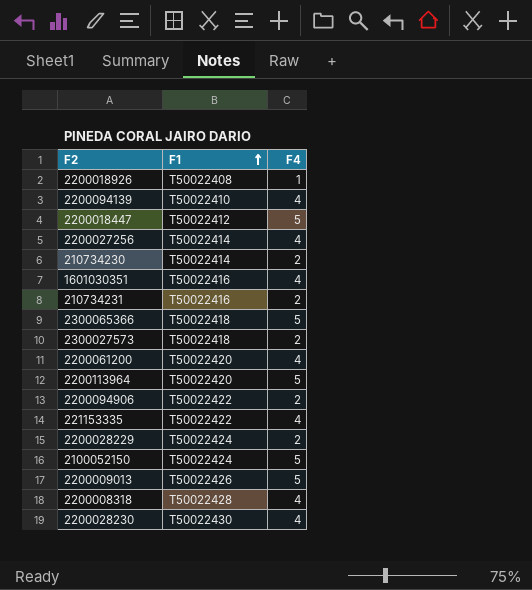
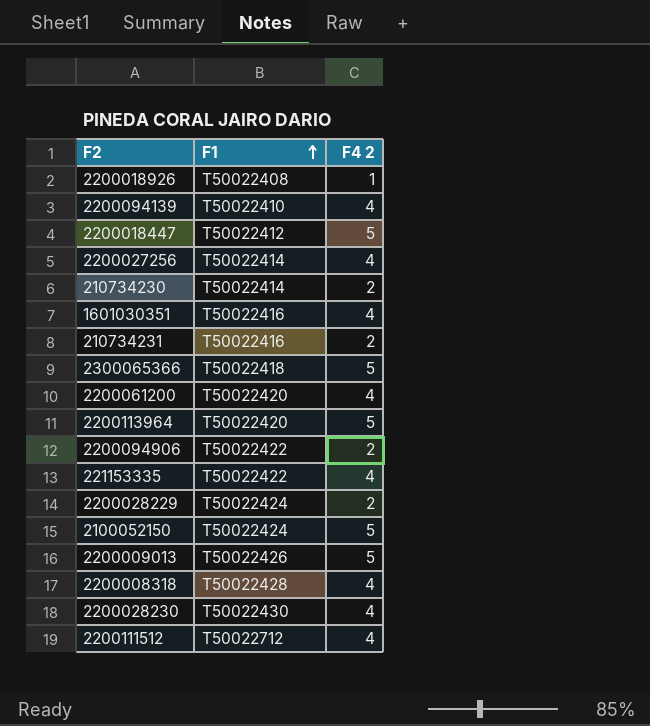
column name: F4 -> F4 2
row 2300027573: T50022418 | 2 -> none
row 2200111512: none -> T50022712 | 4

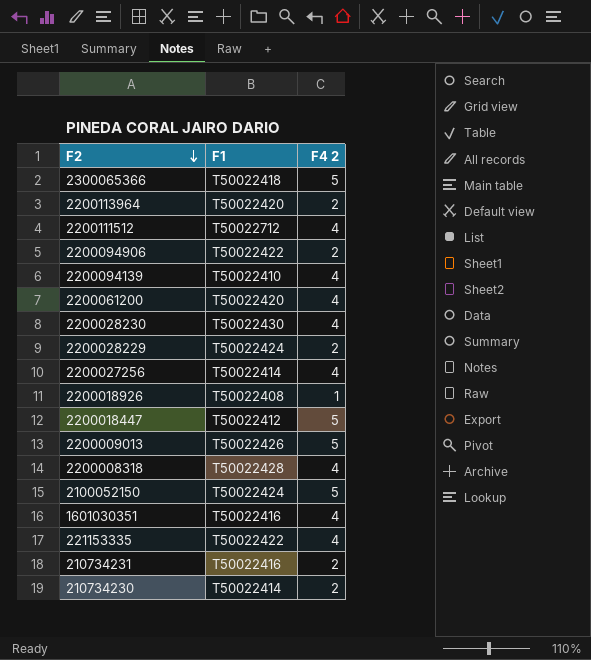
row order: F1 ascending -> F2 descending
2200113964 | F4 2: 5 -> 2

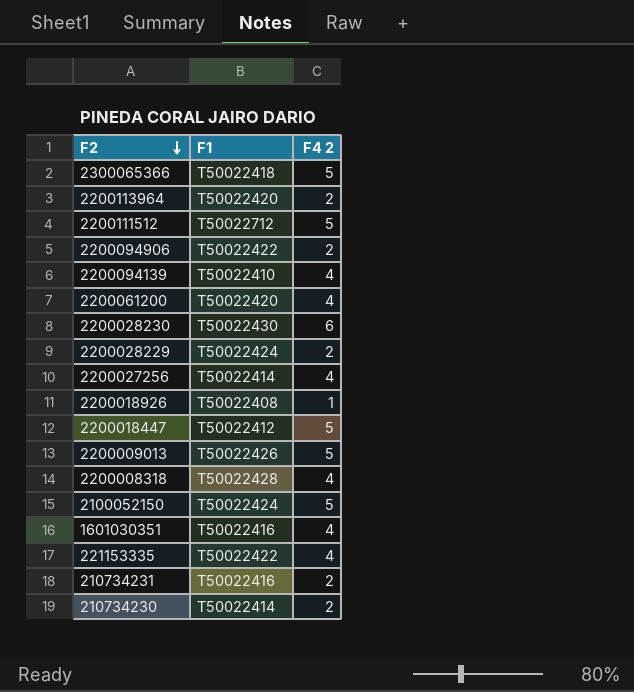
2200111512 | F4 2: 4 -> 5
2200028230 | F4 2: 4 -> 6

